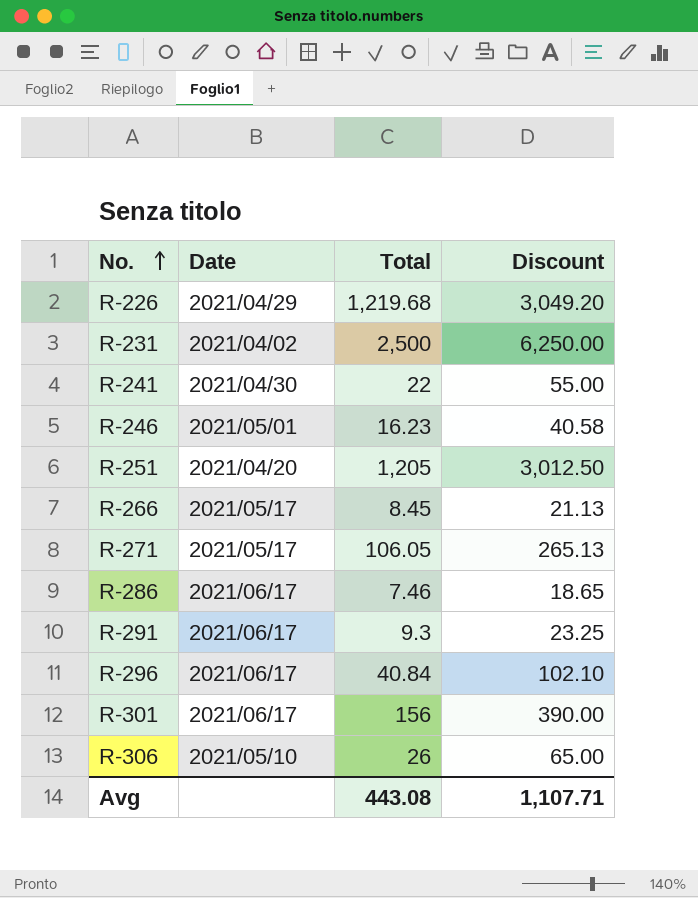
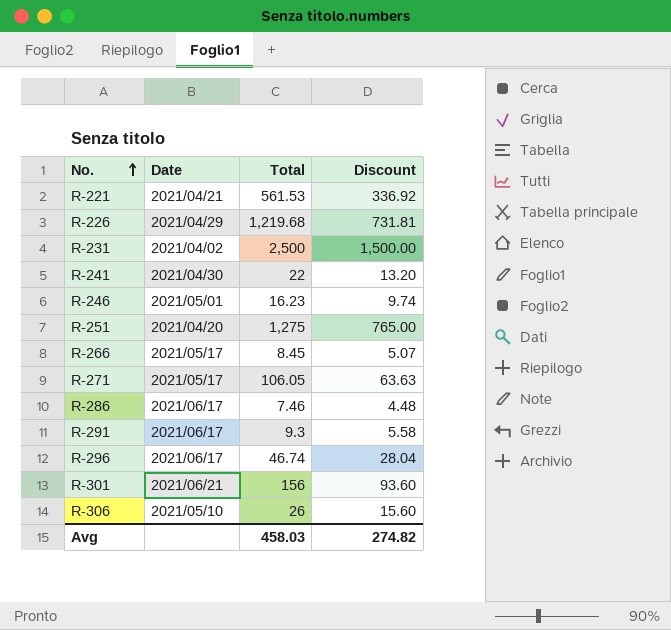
column Discount | formula: [Total] * 2.5 -> [Total] * 0.6
row R-221: none -> 2021/04/21 | 561.53 | 336.92
R-251 | Total: 1,205 -> 1,275
R-296 | Total: 40.84 -> 46.74
R-301 | Date: 2021/06/17 -> 2021/06/21
Avg | Total: 443.08 -> 458.03
Avg | Discount: 1,107.71 -> 274.82

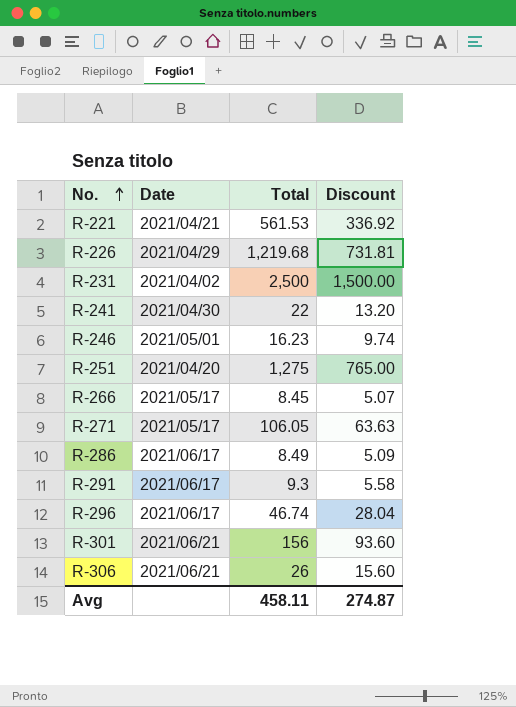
R-286 | Total: 7.46 -> 8.49
R-286 | Discount: 4.48 -> 5.09
R-306 | Date: 2021/05/10 -> 2021/06/21
Avg | Total: 458.03 -> 458.11
Avg | Discount: 274.82 -> 274.87

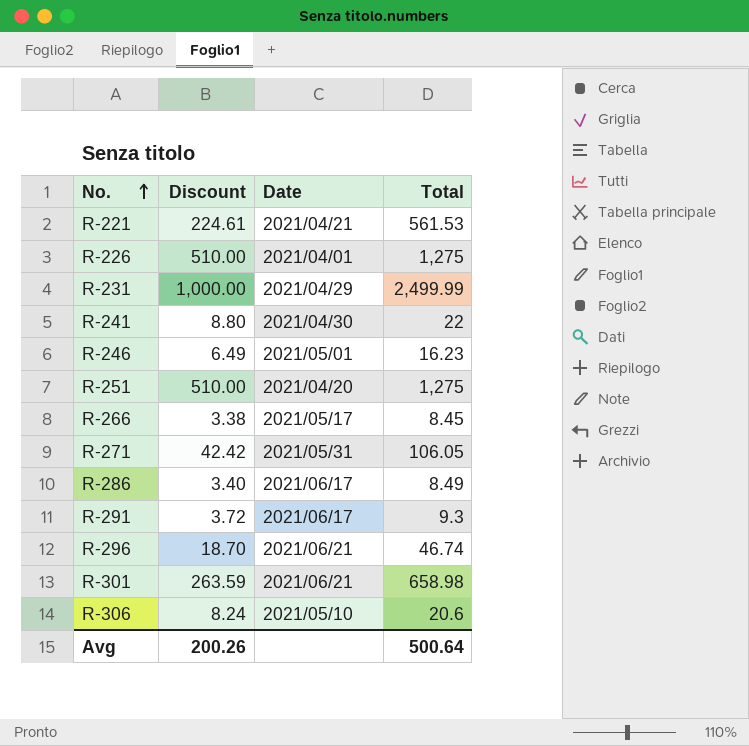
column Discount | formula: [Total] * 0.6 -> [Total] * 0.4
column Discount | position: 4 -> 2
R-226 | Date: 2021/04/29 -> 2021/04/01
R-226 | Total: 1,219.68 -> 1,275
R-231 | Date: 2021/04/02 -> 2021/04/29
R-231 | Total: 2,500 -> 2,499.99
R-271 | Date: 2021/05/17 -> 2021/05/31
R-296 | Date: 2021/06/17 -> 2021/06/21
R-301 | Total: 156 -> 658.98
R-306 | Date: 2021/06/21 -> 2021/05/10
R-306 | Total: 26 -> 20.6
Avg | Discount: 274.87 -> 200.26
Avg | Total: 458.11 -> 500.64

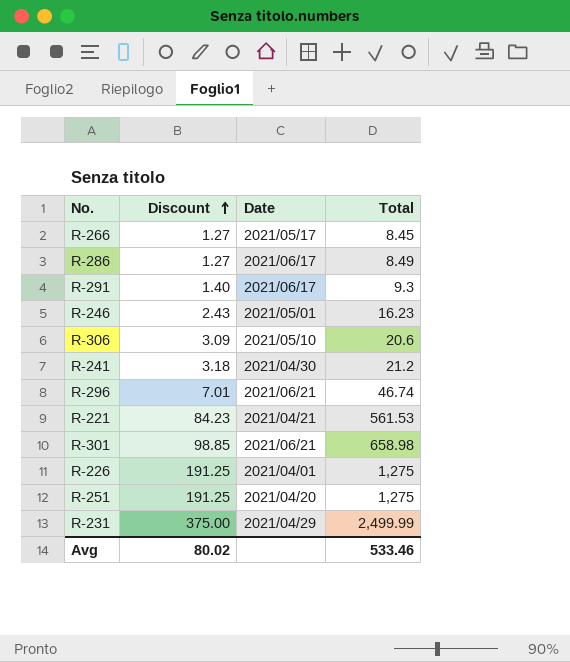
row order: No. ascending -> Discount ascending
column Discount | formula: [Total] * 0.4 -> [Total] * 0.15
row R-271: 42.42 | 2021/05/31 | 106.05 -> none
R-241 | Total: 22 -> 21.2
Avg | Discount: 200.26 -> 80.02
Avg | Total: 500.64 -> 533.46

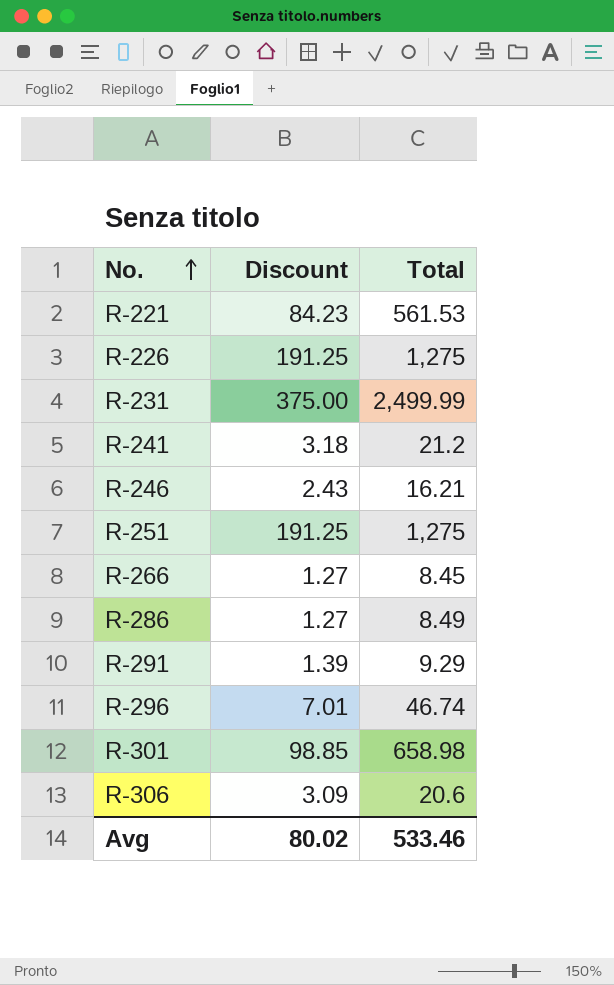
row order: Discount ascending -> No. ascending
column Date | position: 3 -> none
R-246 | Total: 16.23 -> 16.21
R-291 | Discount: 1.40 -> 1.39
R-291 | Total: 9.3 -> 9.29

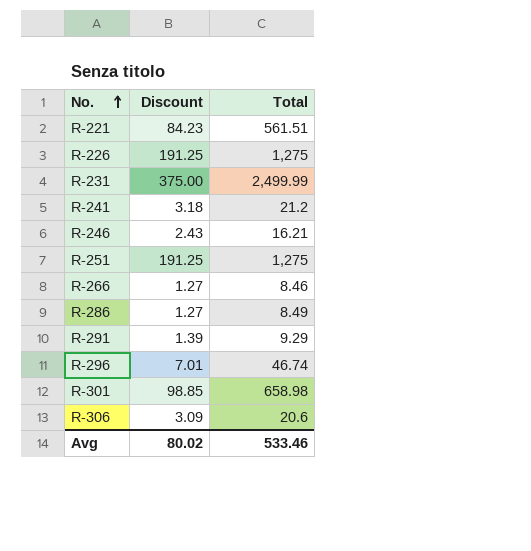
R-221 | Total: 561.53 -> 561.51
R-266 | Total: 8.45 -> 8.46

